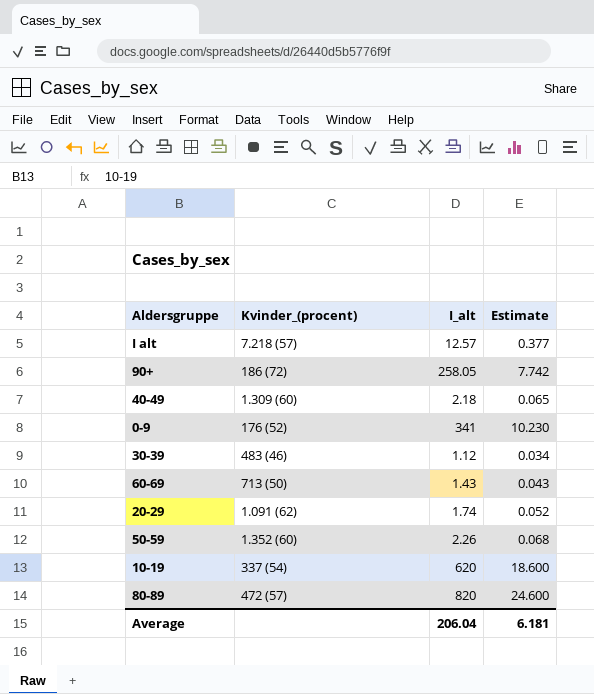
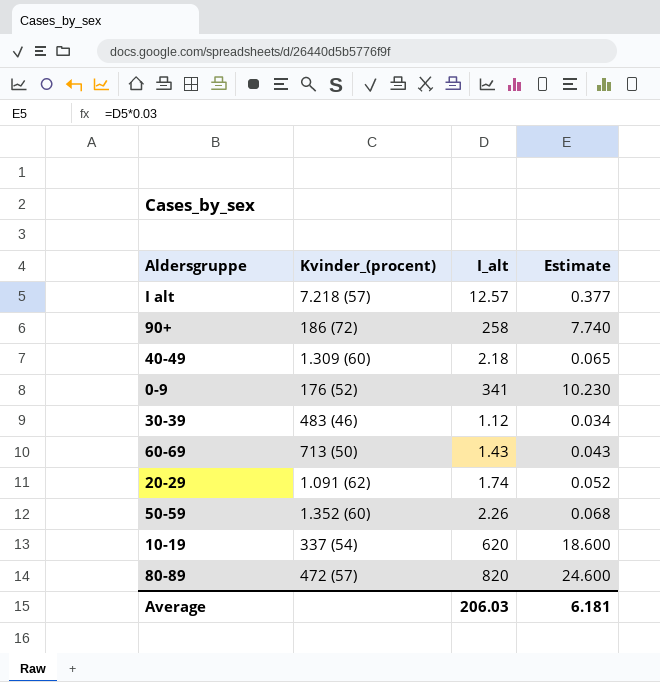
90+ | I_alt: 258.05 -> 258
90+ | Estimate: 7.742 -> 7.740
Average | I_alt: 206.04 -> 206.03

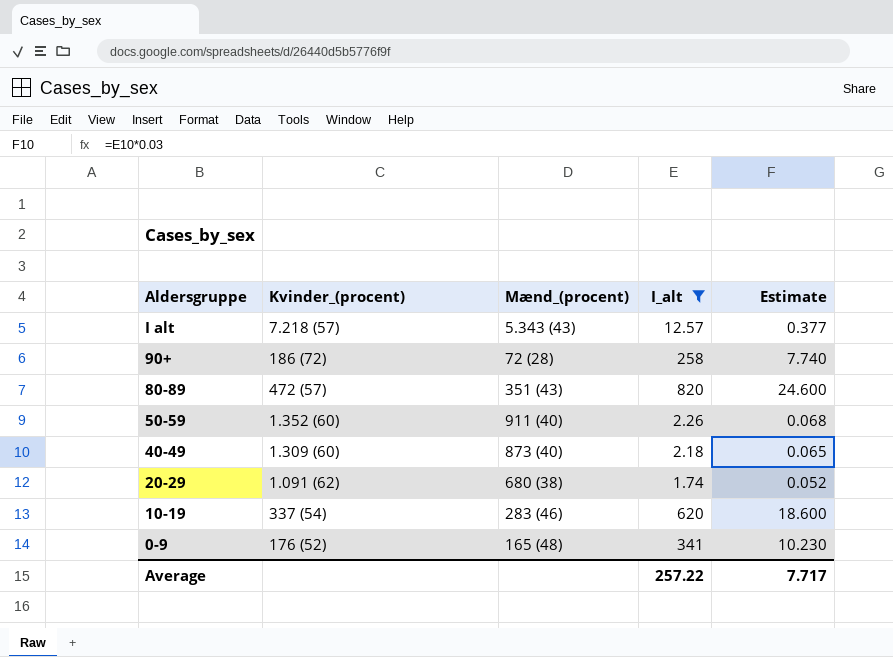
filter: none -> I_alt >= 1.74
row order: none -> Aldersgruppe descending
column Mænd_(procent) | position: none -> 3
Average | I_alt: 206.03 -> 257.22
Average | Estimate: 6.181 -> 7.717

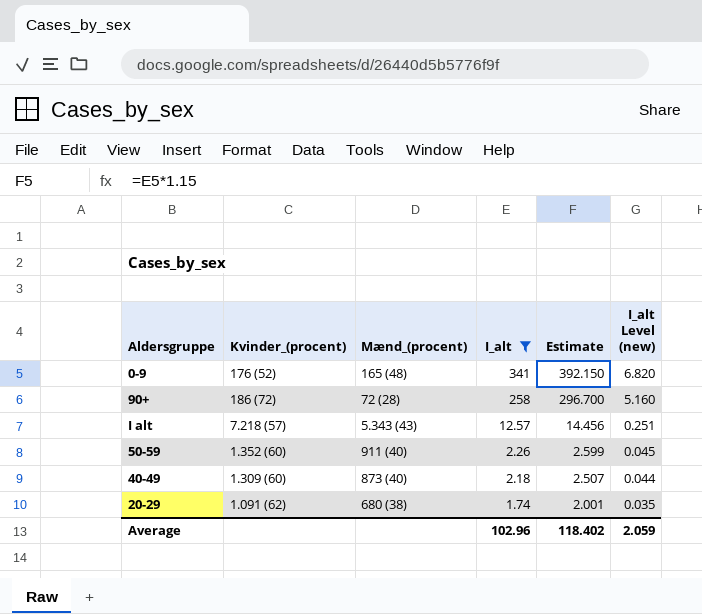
row order: Aldersgruppe descending -> I_alt descending
column Estimate | formula: [I_alt] * 0.03 -> [I_alt] * 1.15
column I_alt Level (new) | formula: none -> [I_alt] * 0.02
row 80-89: 472 (57) | 351 (43) | 820 | 24.600 -> none
row 10-19: 337 (54) | 283 (46) | 620 | 18.600 -> none
Average | I_alt: 257.22 -> 102.96
Average | Estimate: 7.717 -> 118.402

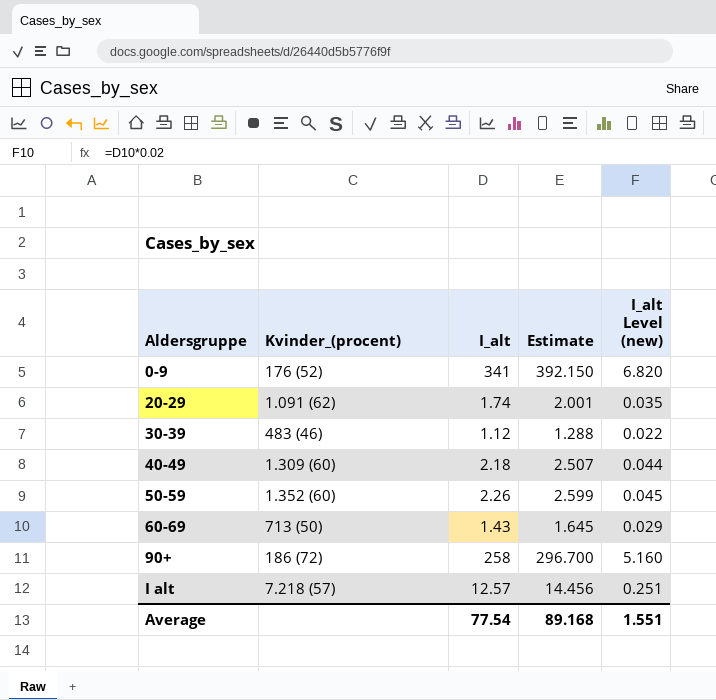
filter: I_alt >= 1.74 -> none
row order: I_alt descending -> Aldersgruppe ascending
column Mænd_(procent) | position: 3 -> none
Average | I_alt: 102.96 -> 77.54
Average | Estimate: 118.402 -> 89.168
Average | I_alt Level (new): 2.059 -> 1.551

